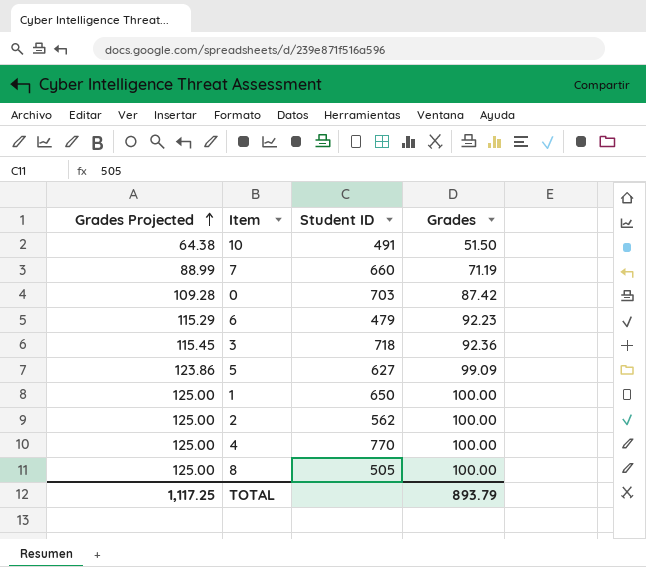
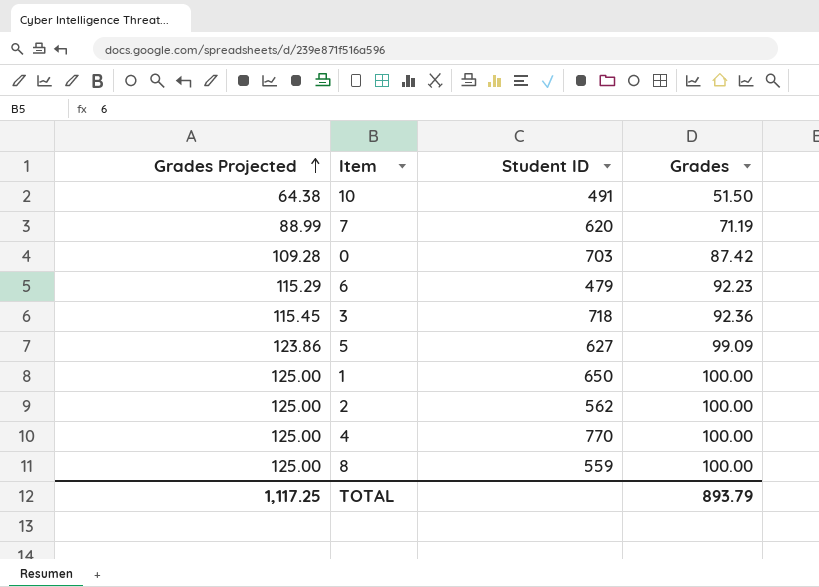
7 | Student ID: 660 -> 620
8 | Student ID: 505 -> 559

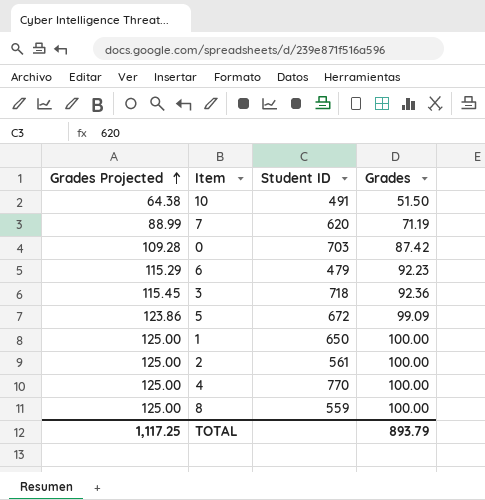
5 | Student ID: 627 -> 672
2 | Student ID: 562 -> 561

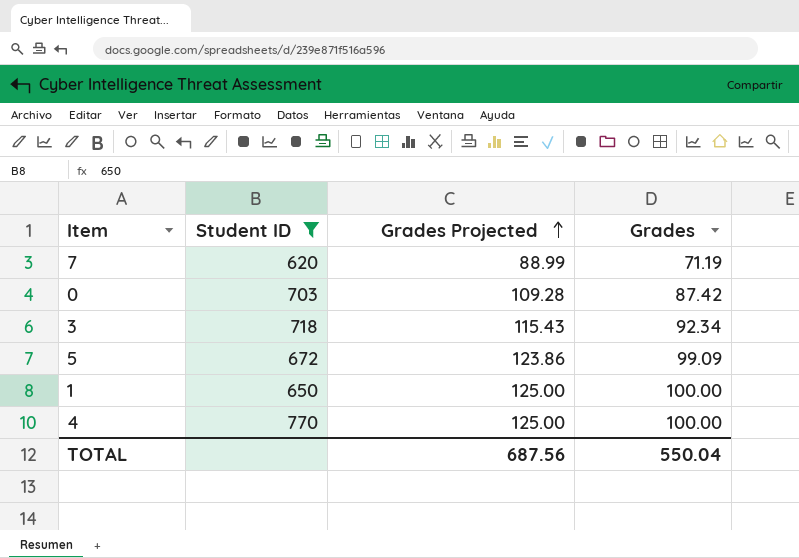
filter: none -> Student ID >= 620
column Grades Projected | position: 1 -> 3
3 | Grades Projected: 115.45 -> 115.43
3 | Grades: 92.36 -> 92.34
TOTAL | Grades Projected: 1,117.25 -> 687.56
TOTAL | Grades: 893.79 -> 550.04

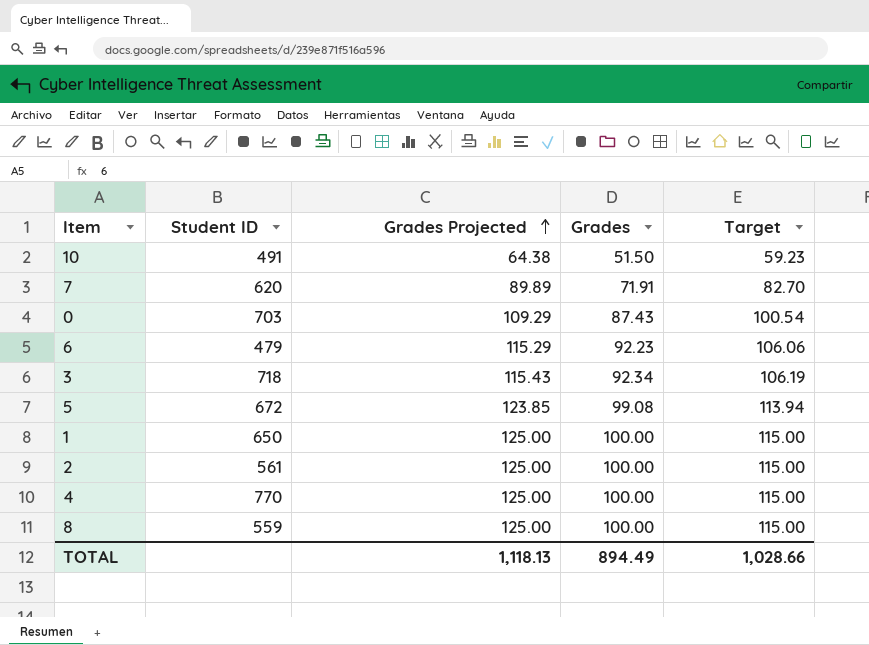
filter: Student ID >= 620 -> none
column Target | formula: none -> [Grades] * 1.15
7 | Grades Projected: 88.99 -> 89.89
7 | Grades: 71.19 -> 71.91
0 | Grades Projected: 109.28 -> 109.29
0 | Grades: 87.42 -> 87.43
5 | Grades Projected: 123.86 -> 123.85
5 | Grades: 99.09 -> 99.08
TOTAL | Grades Projected: 687.56 -> 1,118.13
TOTAL | Grades: 550.04 -> 894.49

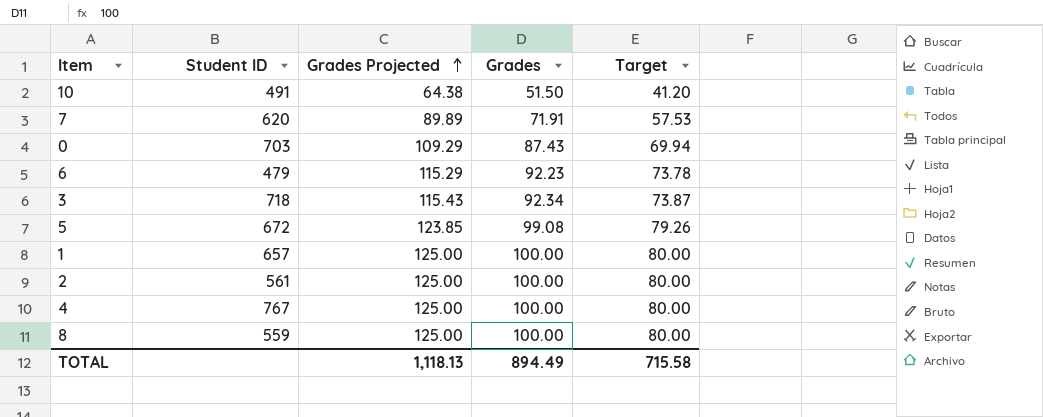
column Target | formula: [Grades] * 1.15 -> [Grades] * 0.8
1 | Student ID: 650 -> 657
4 | Student ID: 770 -> 767
TOTAL | Target: 1,028.66 -> 715.58

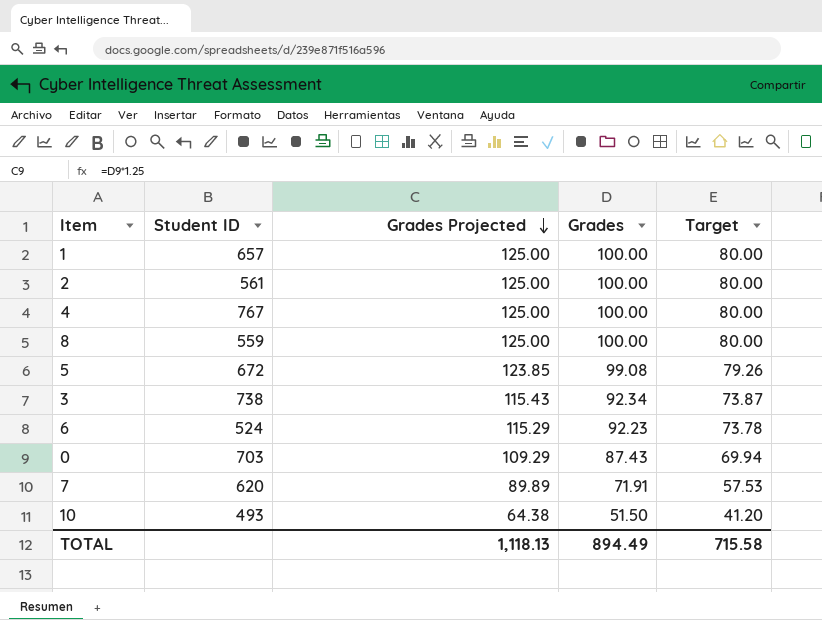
row order: Grades Projected ascending -> Grades Projected descending
3 | Student ID: 718 -> 738
6 | Student ID: 479 -> 524
10 | Student ID: 491 -> 493

